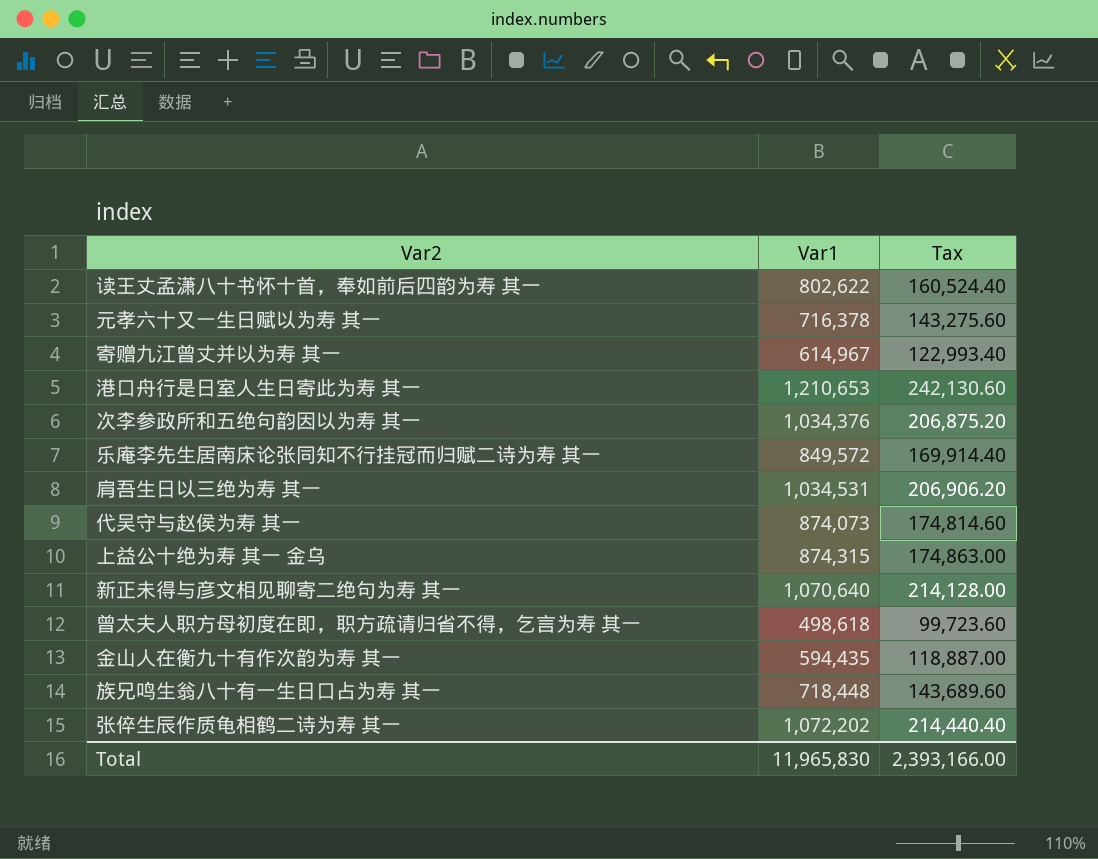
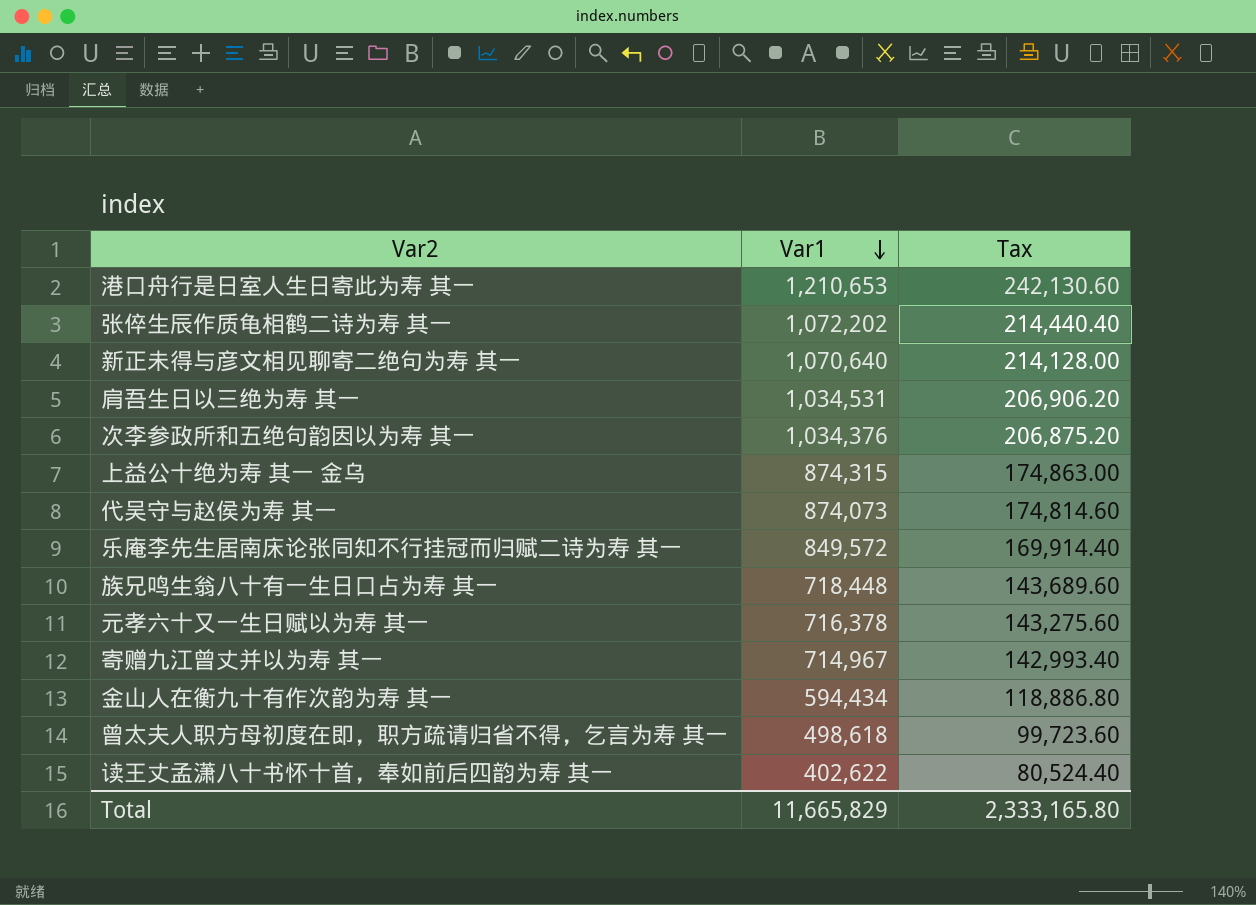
row order: none -> Var1 descending
寄赠九江曾丈并以为寿 其一 | Var1: 614,967 -> 714,967
寄赠九江曾丈并以为寿 其一 | Tax: 122,993.40 -> 142,993.40
金山人在衡九十有作次韵为寿 其一 | Var1: 594,435 -> 594,434
金山人在衡九十有作次韵为寿 其一 | Tax: 118,887.00 -> 118,886.80
读王丈孟潇八十书怀十首，奉如前后四韵为寿 其一 | Var1: 802,622 -> 402,622
读王丈孟潇八十书怀十首，奉如前后四韵为寿 其一 | Tax: 160,524.40 -> 80,524.40
Total | Var1: 11,965,830 -> 11,665,829
Total | Tax: 2,393,166.00 -> 2,333,165.80

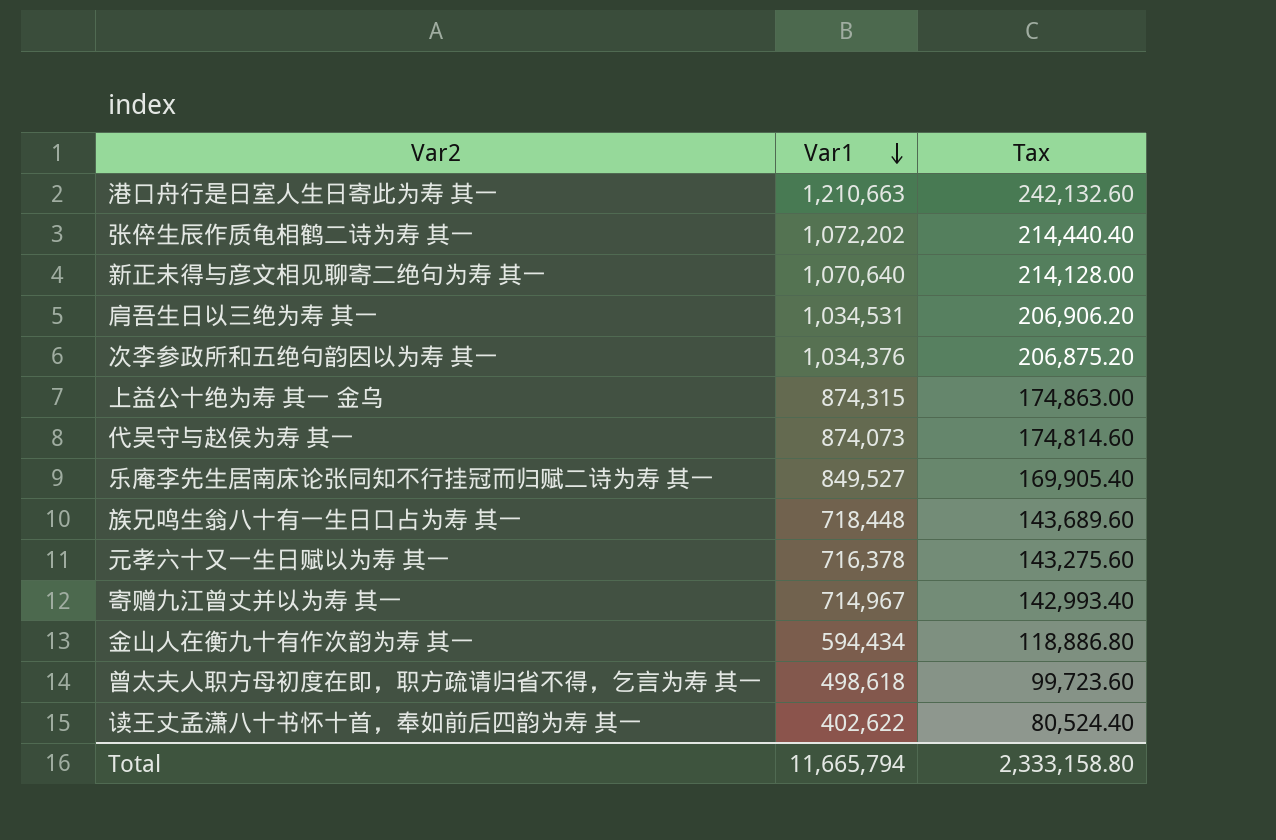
港口舟行是日室人生日寄此为寿 其一 | Var1: 1,210,653 -> 1,210,663
港口舟行是日室人生日寄此为寿 其一 | Tax: 242,130.60 -> 242,132.60
乐庵李先生居南床论张同知不行挂冠而归赋二诗为寿 其一 | Var1: 849,572 -> 849,527
乐庵李先生居南床论张同知不行挂冠而归赋二诗为寿 其一 | Tax: 169,914.40 -> 169,905.40
Total | Var1: 11,665,829 -> 11,665,794
Total | Tax: 2,333,165.80 -> 2,333,158.80

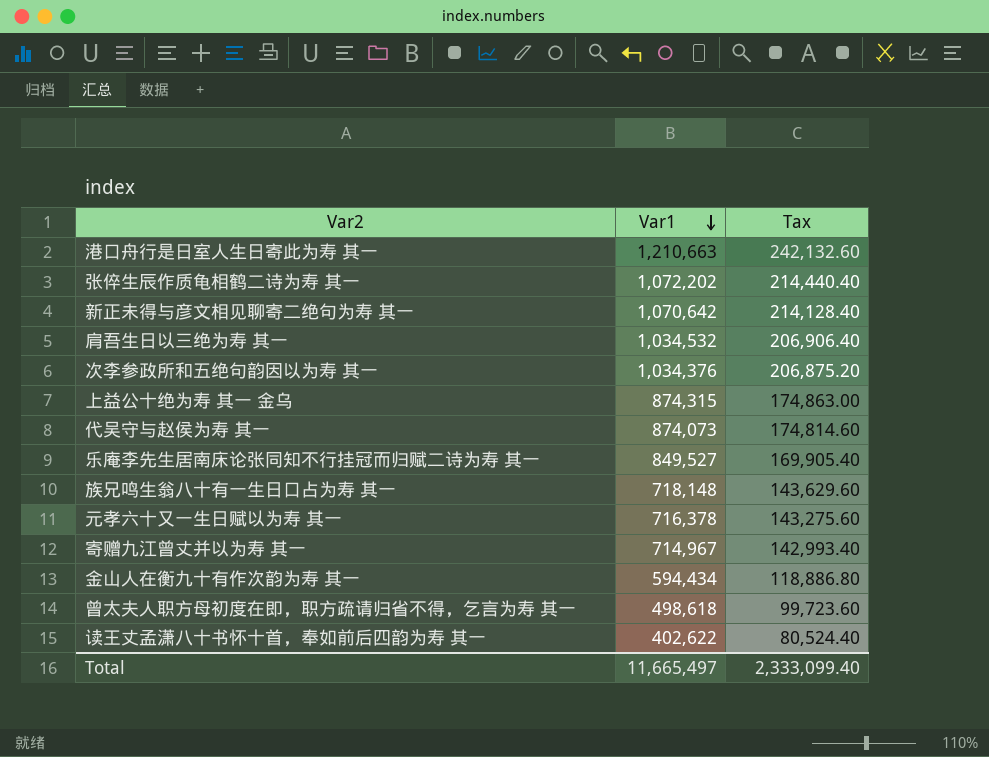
新正未得与彦文相见聊寄二绝句为寿 其一 | Var1: 1,070,640 -> 1,070,642
新正未得与彦文相见聊寄二绝句为寿 其一 | Tax: 214,128.00 -> 214,128.40
肩吾生日以三绝为寿 其一 | Var1: 1,034,531 -> 1,034,532
肩吾生日以三绝为寿 其一 | Tax: 206,906.20 -> 206,906.40
族兄鸣生翁八十有一生日口占为寿 其一 | Var1: 718,448 -> 718,148
族兄鸣生翁八十有一生日口占为寿 其一 | Tax: 143,689.60 -> 143,629.60
Total | Var1: 11,665,794 -> 11,665,497
Total | Tax: 2,333,158.80 -> 2,333,099.40

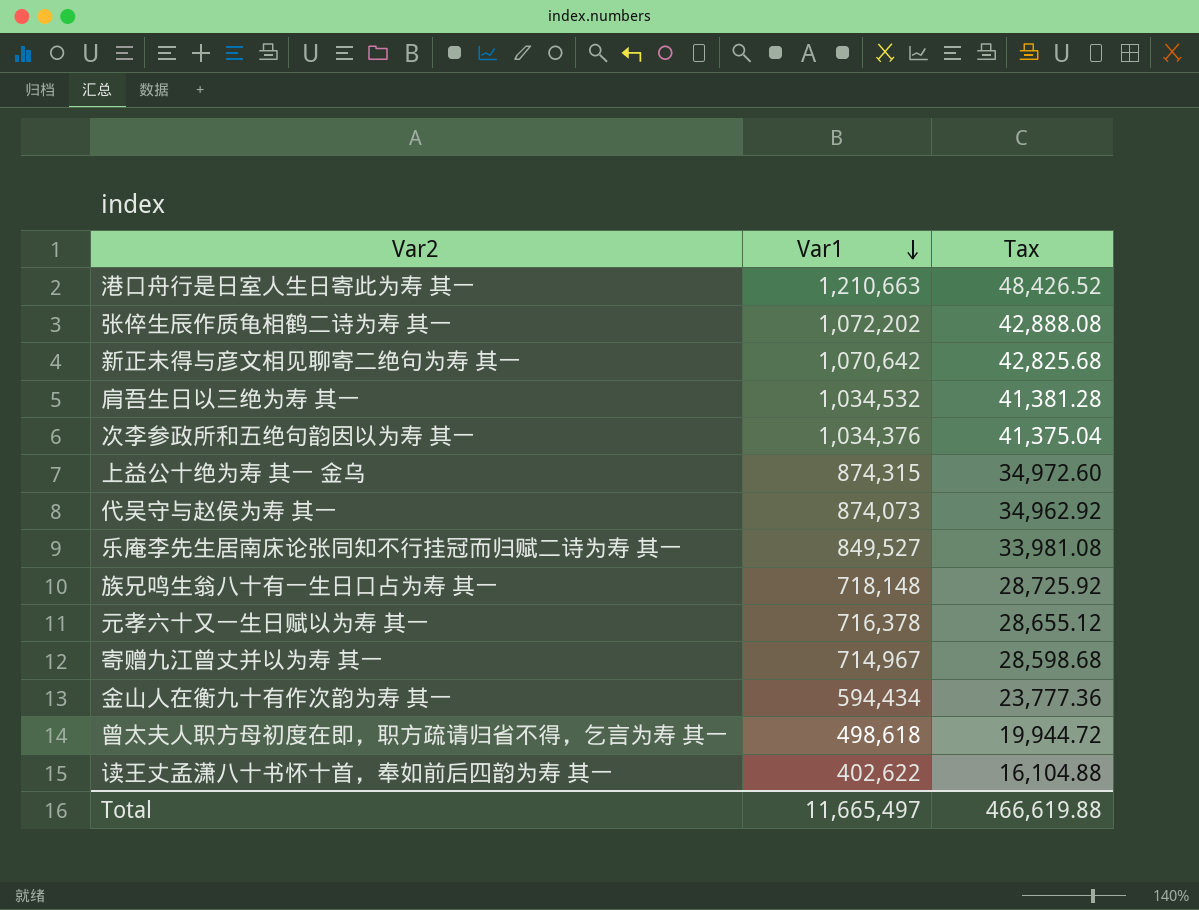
column Tax | formula: [Var1] * 0.2 -> [Var1] * 0.04
Total | Tax: 2,333,099.40 -> 466,619.88

